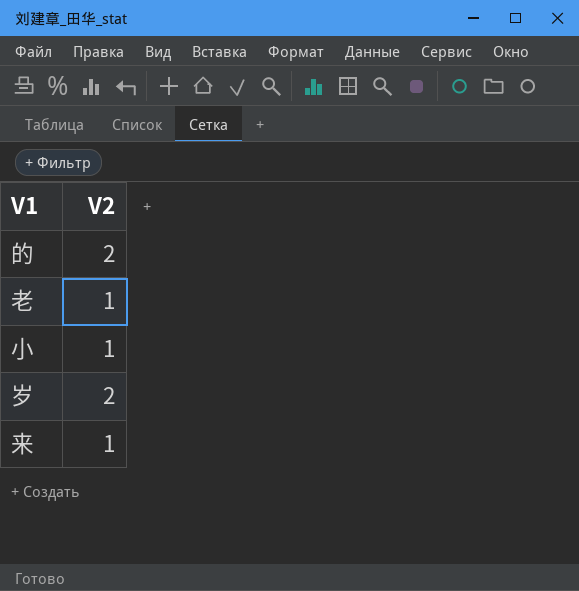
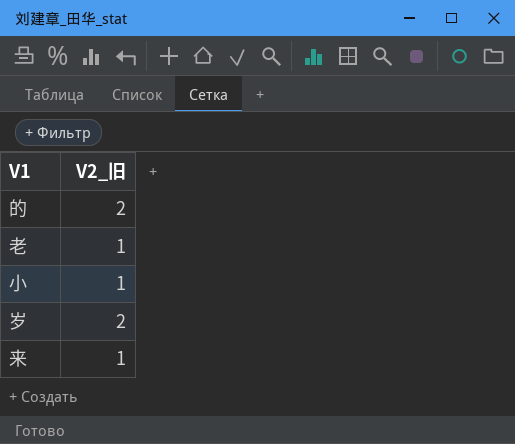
column name: V2 -> V2_旧

